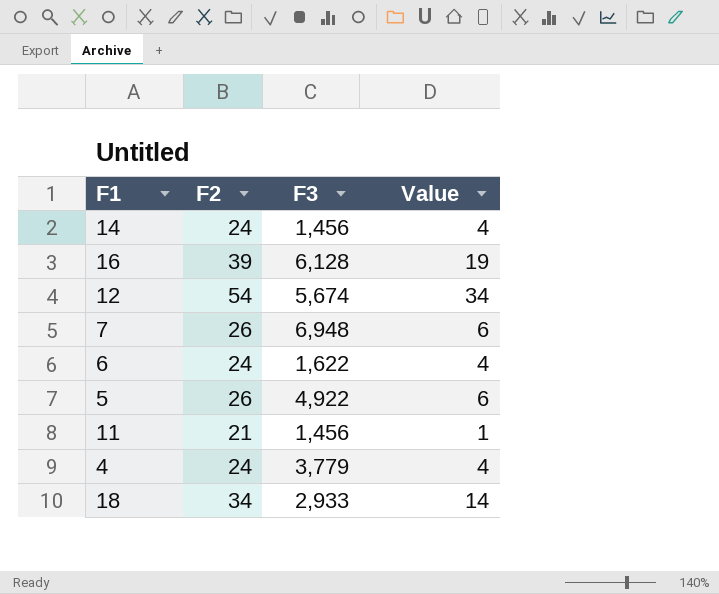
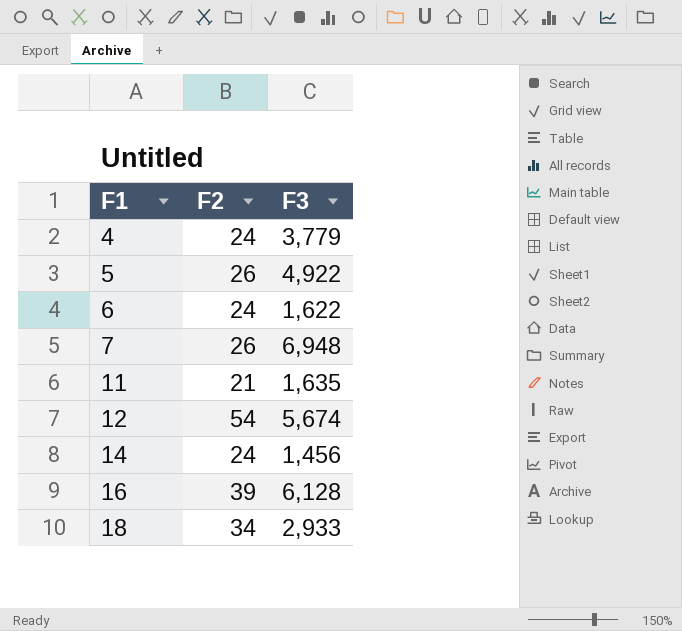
row order: none -> F1 ascending
column Value | formula: [F2] - 20 -> none
11 | F3: 1,456 -> 1,635

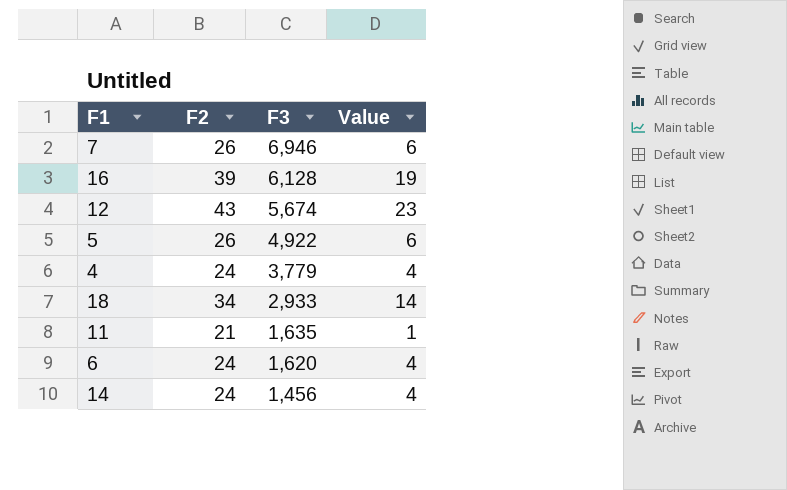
row order: F1 ascending -> F3 descending
column Value | formula: none -> [F2] - 20
7 | F3: 6,948 -> 6,946
12 | F2: 54 -> 43
6 | F3: 1,622 -> 1,620

